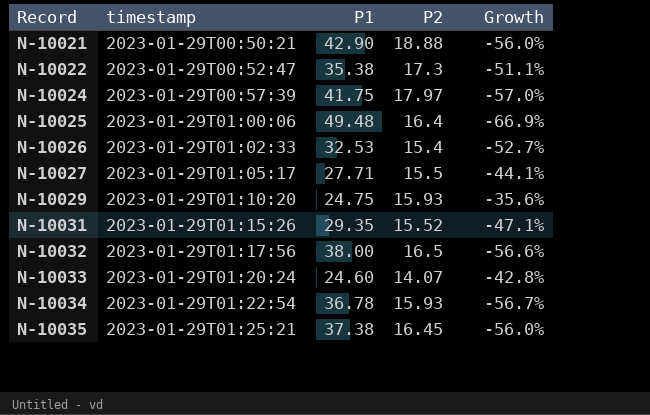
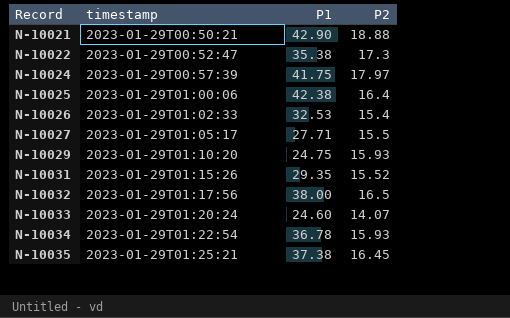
column Growth | formula: ([P2] - [P1]) / [P1] -> none
N-10025 | P1: 49.48 -> 42.38

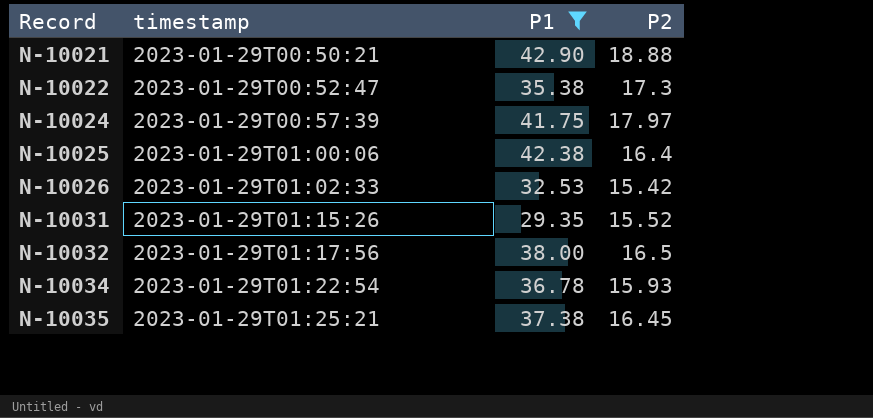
filter: none -> P1 >= 29.35
N-10026 | P2: 15.4 -> 15.42

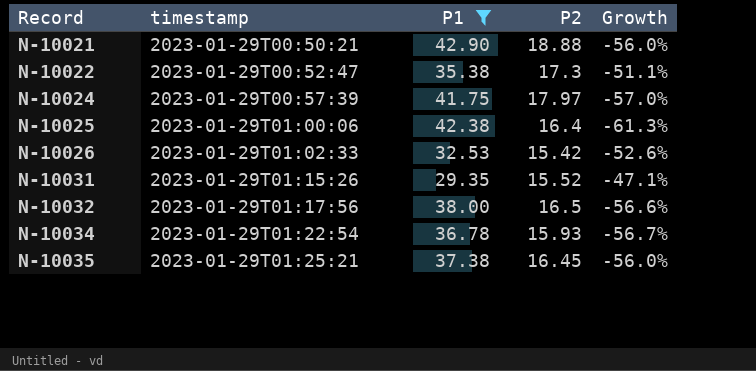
column Growth | formula: none -> ([P2] - [P1]) / [P1]

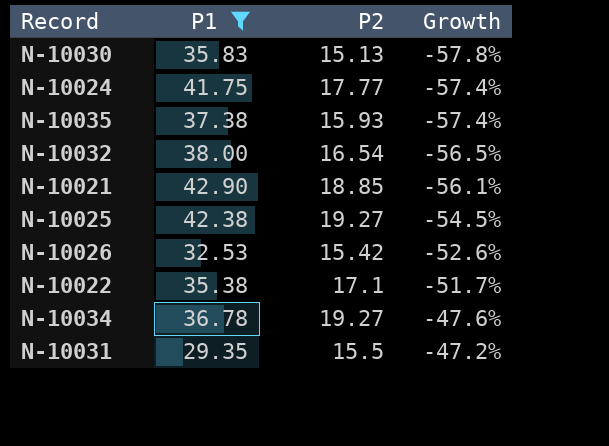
row order: Record ascending -> Growth ascending
column timestamp | position: 2 -> none
row N-10030: none -> 35.83 | 15.13 | -57.8%
N-10024 | P2: 17.97 -> 17.77
N-10024 | Growth: -57.0% -> -57.4%
N-10035 | P2: 16.45 -> 15.93
N-10035 | Growth: -56.0% -> -57.4%
N-10032 | P2: 16.5 -> 16.54
N-10032 | Growth: -56.6% -> -56.5%
N-10021 | P2: 18.88 -> 18.85
N-10021 | Growth: -56.0% -> -56.1%
N-10025 | P2: 16.4 -> 19.27
N-10025 | Growth: -61.3% -> -54.5%
N-10022 | P2: 17.3 -> 17.1
N-10022 | Growth: -51.1% -> -51.7%
N-10034 | P2: 15.93 -> 19.27
N-10034 | Growth: -56.7% -> -47.6%
N-10031 | P2: 15.52 -> 15.5
N-10031 | Growth: -47.1% -> -47.2%

